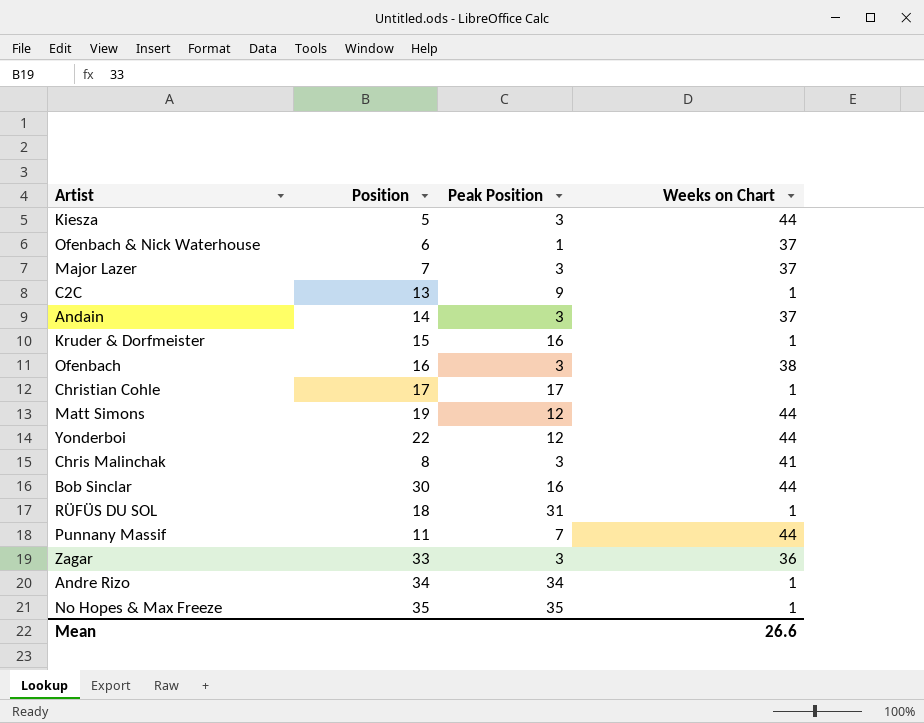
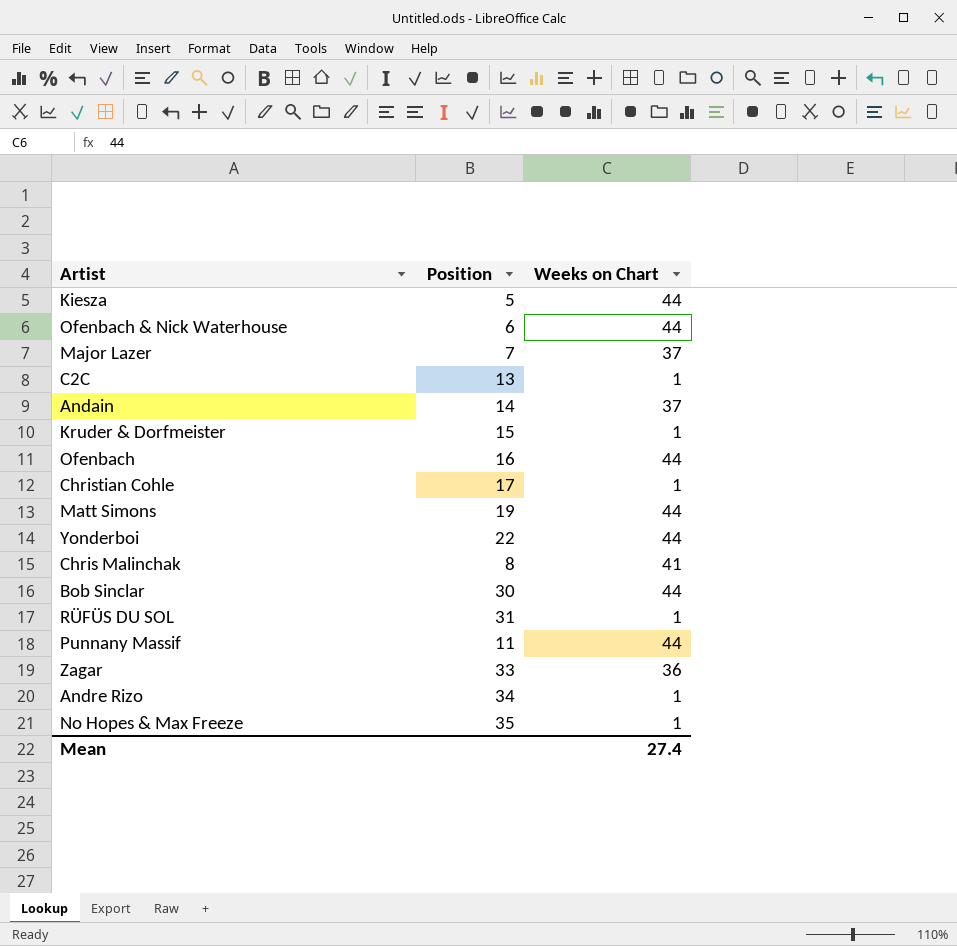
column Peak Position | position: 3 -> none
Ofenbach & Nick Waterhouse | Weeks on Chart: 37 -> 44
Ofenbach | Weeks on Chart: 38 -> 44
RÜFÜS DU SOL | Position: 18 -> 31
Mean | Weeks on Chart: 26.6 -> 27.4

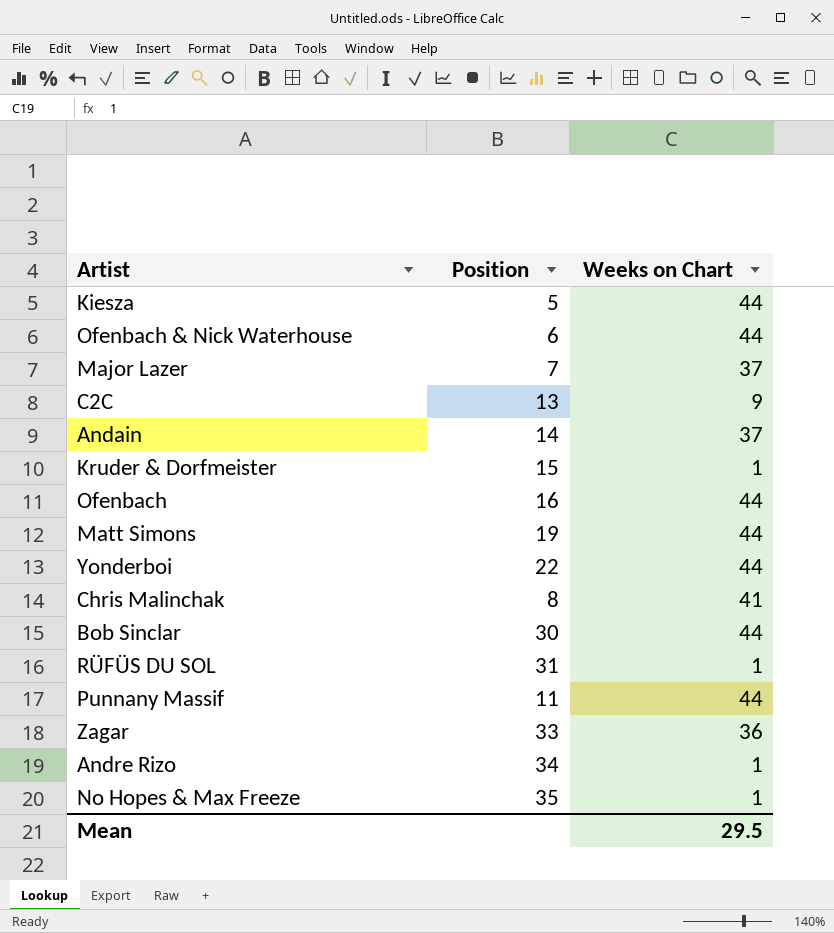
row Christian Cohle: 17 | 1 -> none
C2C | Weeks on Chart: 1 -> 9
Mean | Weeks on Chart: 27.4 -> 29.5

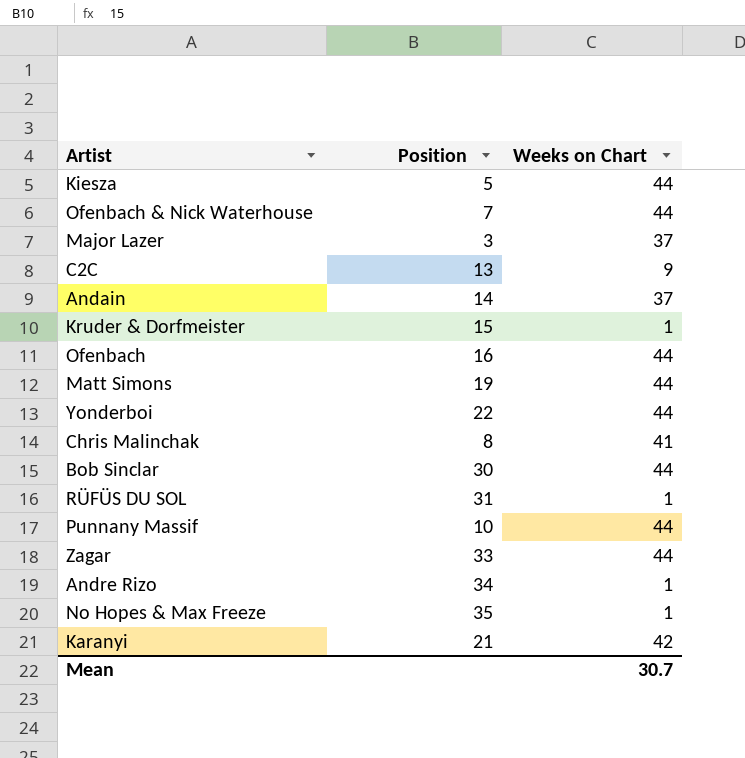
Ofenbach & Nick Waterhouse | Position: 6 -> 7
Major Lazer | Position: 7 -> 3
Punnany Massif | Position: 11 -> 10
Zagar | Weeks on Chart: 36 -> 44
row Karanyi: none -> 21 | 42
Mean | Weeks on Chart: 29.5 -> 30.7

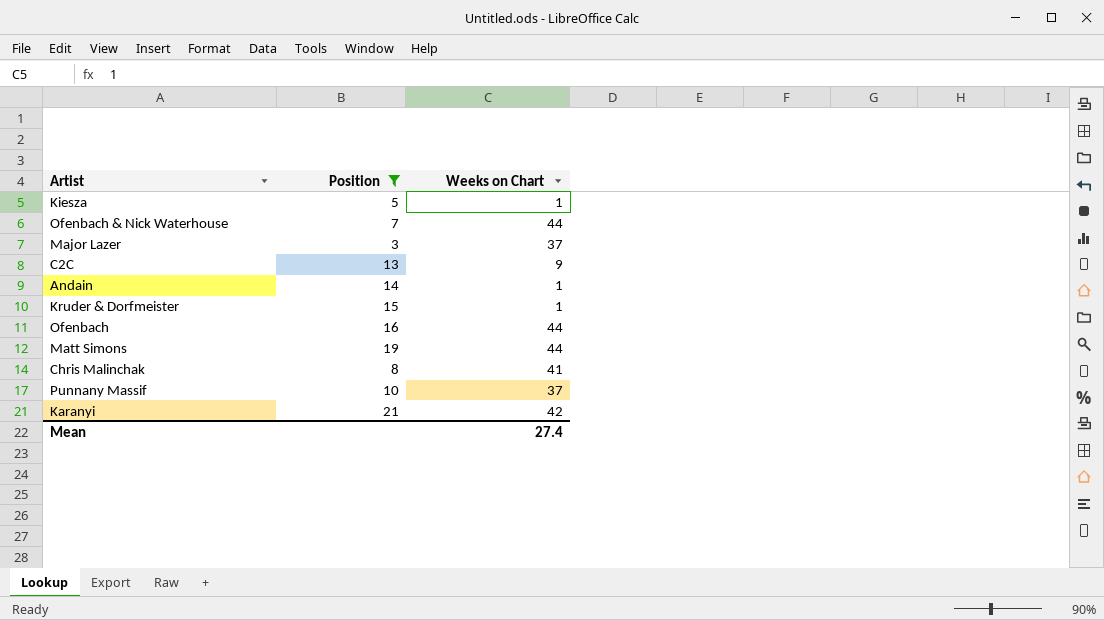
filter: none -> Position <= 21
Kiesza | Weeks on Chart: 44 -> 1
Andain | Weeks on Chart: 37 -> 1
Punnany Massif | Weeks on Chart: 44 -> 37
Mean | Weeks on Chart: 30.7 -> 27.4

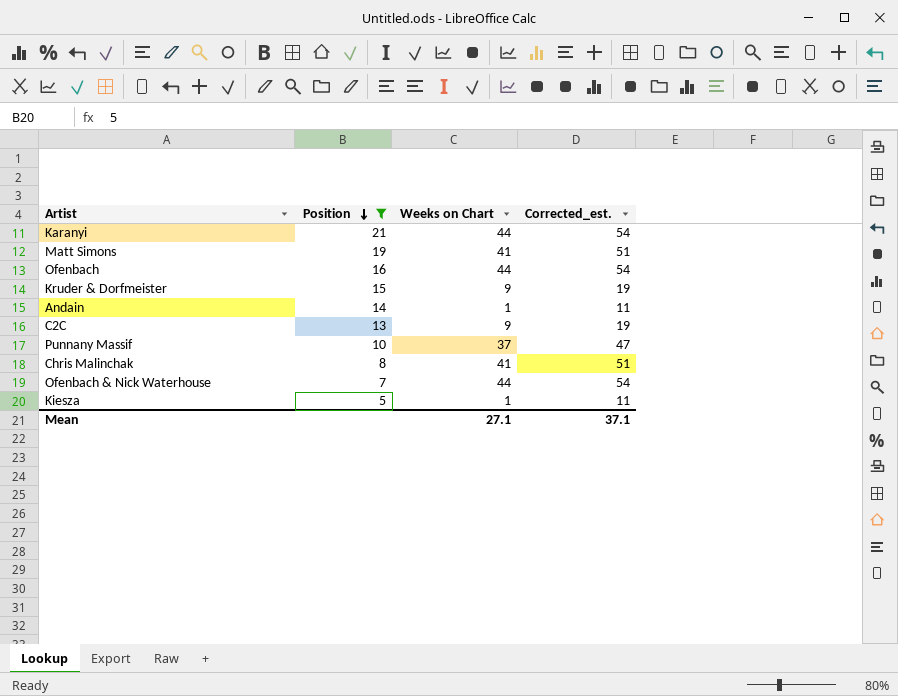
row order: none -> Position descending
column Corrected_est. | formula: none -> [Weeks on Chart] + 10
row Major Lazer: 3 | 37 -> none
Karanyi | Weeks on Chart: 42 -> 44
Matt Simons | Weeks on Chart: 44 -> 41
Kruder & Dorfmeister | Weeks on Chart: 1 -> 9
Mean | Weeks on Chart: 27.4 -> 27.1

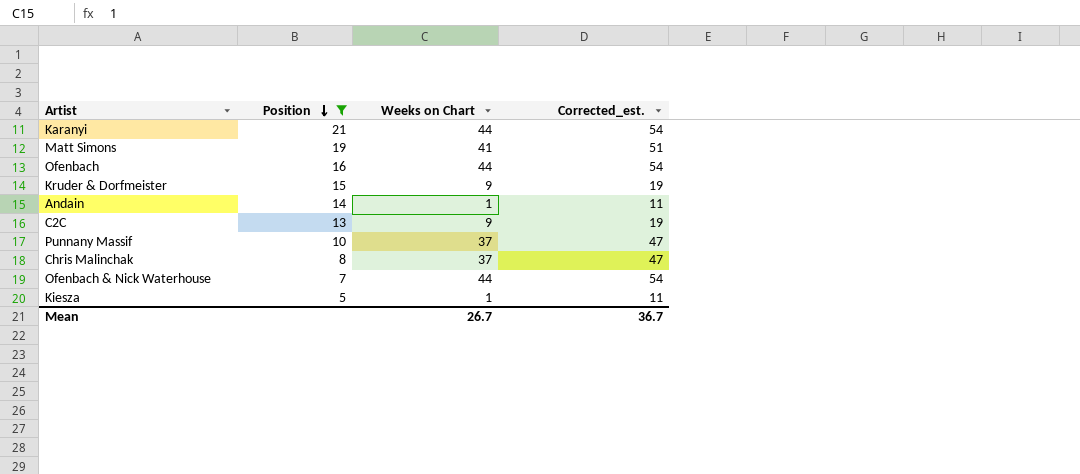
Chris Malinchak | Weeks on Chart: 41 -> 37
Chris Malinchak | Corrected_est.: 51 -> 47
Mean | Weeks on Chart: 27.1 -> 26.7
Mean | Corrected_est.: 37.1 -> 36.7

